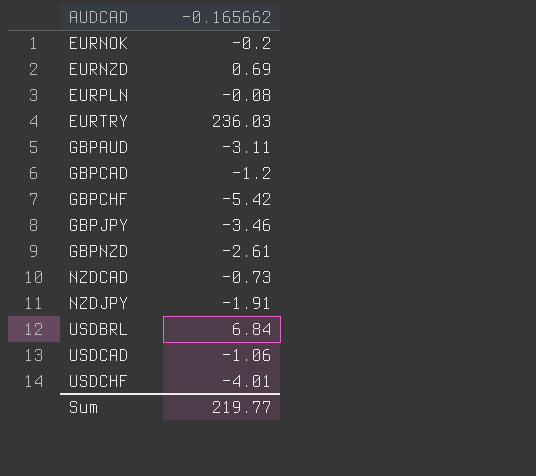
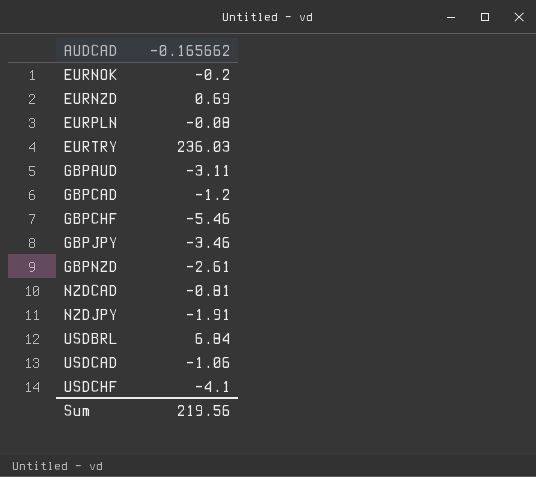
GBPCHF | -0.165662: -5.42 -> -5.46
NZDCAD | -0.165662: -0.73 -> -0.81
USDCHF | -0.165662: -4.01 -> -4.1
Sum | -0.165662: 219.77 -> 219.56

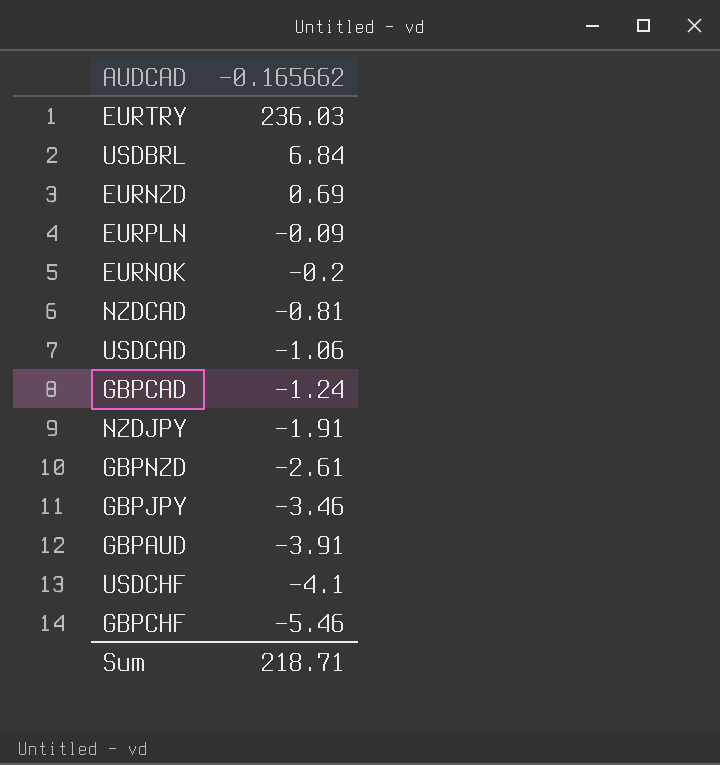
row order: AUDCAD ascending -> -0.165662 descending
EURPLN | -0.165662: -0.08 -> -0.09
GBPCAD | -0.165662: -1.2 -> -1.24
GBPAUD | -0.165662: -3.11 -> -3.91
Sum | -0.165662: 219.56 -> 218.71

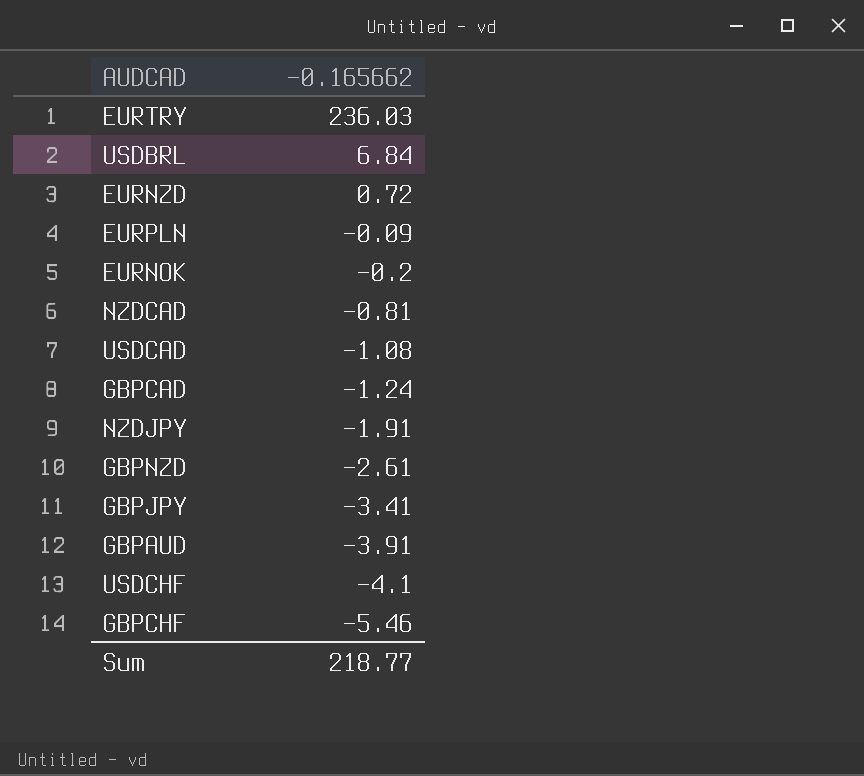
EURNZD | -0.165662: 0.69 -> 0.72
USDCAD | -0.165662: -1.06 -> -1.08
GBPJPY | -0.165662: -3.46 -> -3.41
Sum | -0.165662: 218.71 -> 218.77

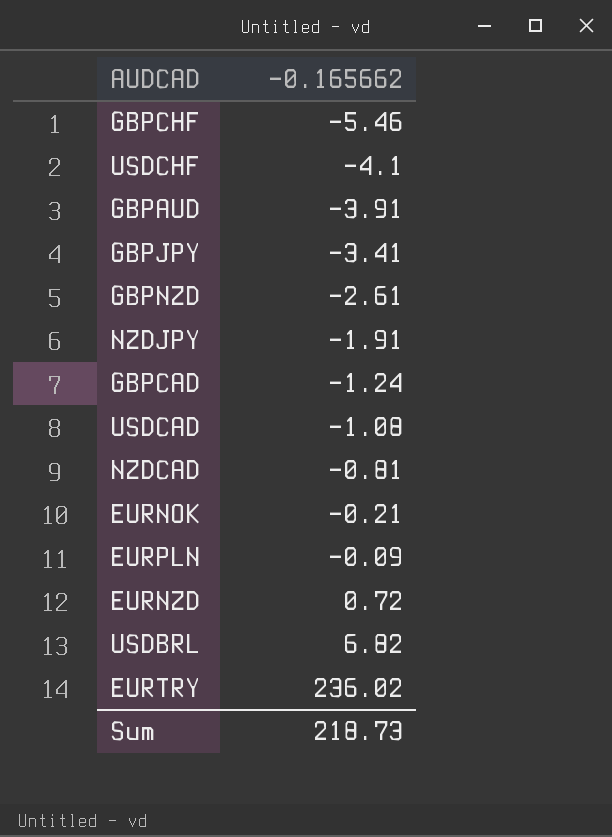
row order: -0.165662 descending -> -0.165662 ascending
EURNOK | -0.165662: -0.2 -> -0.21
USDBRL | -0.165662: 6.84 -> 6.82
EURTRY | -0.165662: 236.03 -> 236.02
Sum | -0.165662: 218.77 -> 218.73

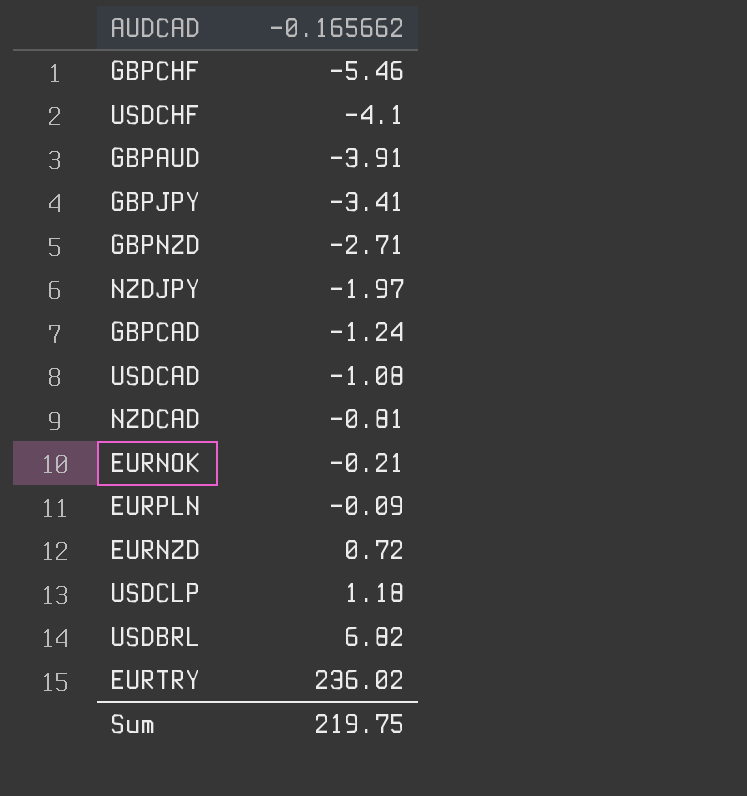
GBPNZD | -0.165662: -2.61 -> -2.71
NZDJPY | -0.165662: -1.91 -> -1.97
row USDCLP: none -> 1.18
Sum | -0.165662: 218.73 -> 219.75

